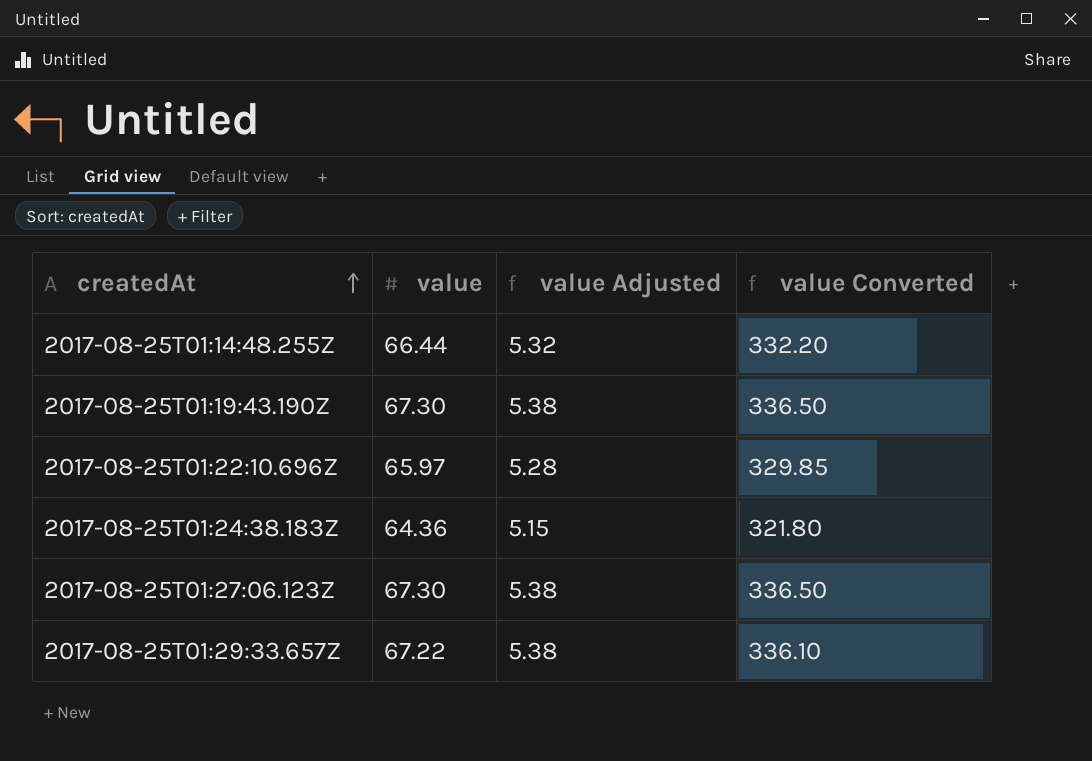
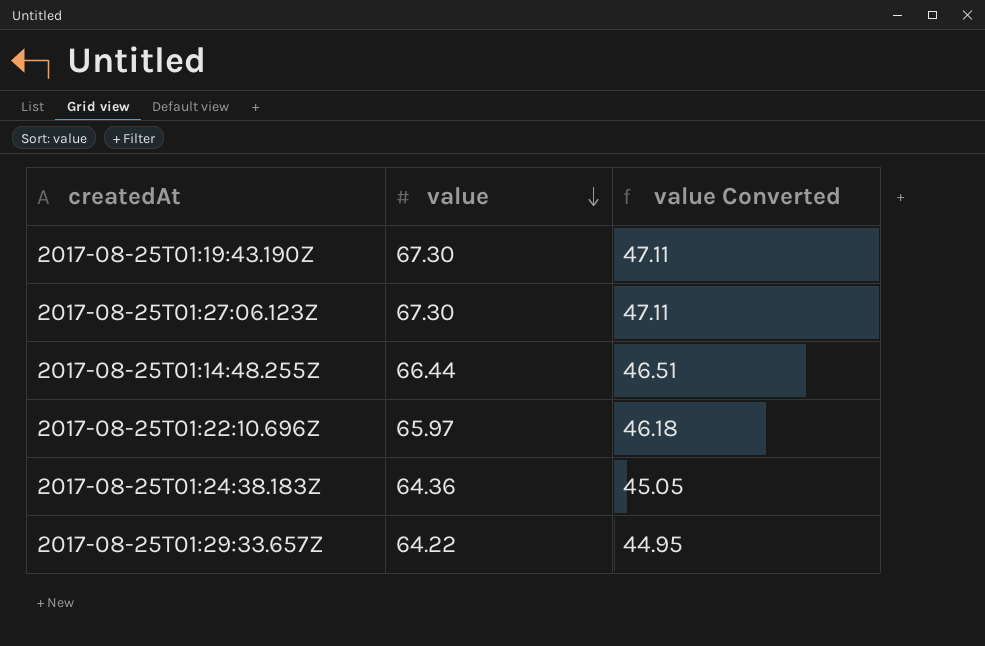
row order: createdAt ascending -> value descending
column value Adjusted | formula: [value] * 0.08 -> none
column value Converted | formula: [value] * 5 -> [value] * 0.7
2017-08-25T01:29:33.657Z | value: 67.22 -> 64.22

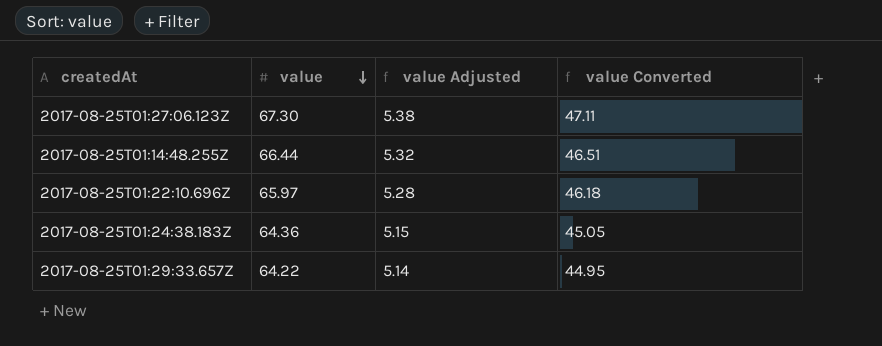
column value Adjusted | formula: none -> [value] * 0.08
row 2017-08-25T01:19:43.190Z: 67.30 | 47.11 -> none

